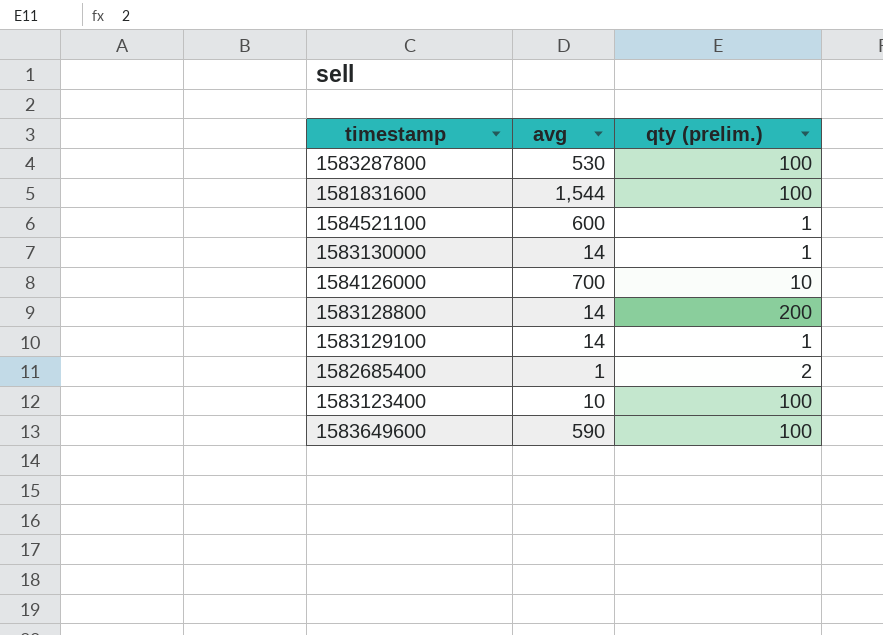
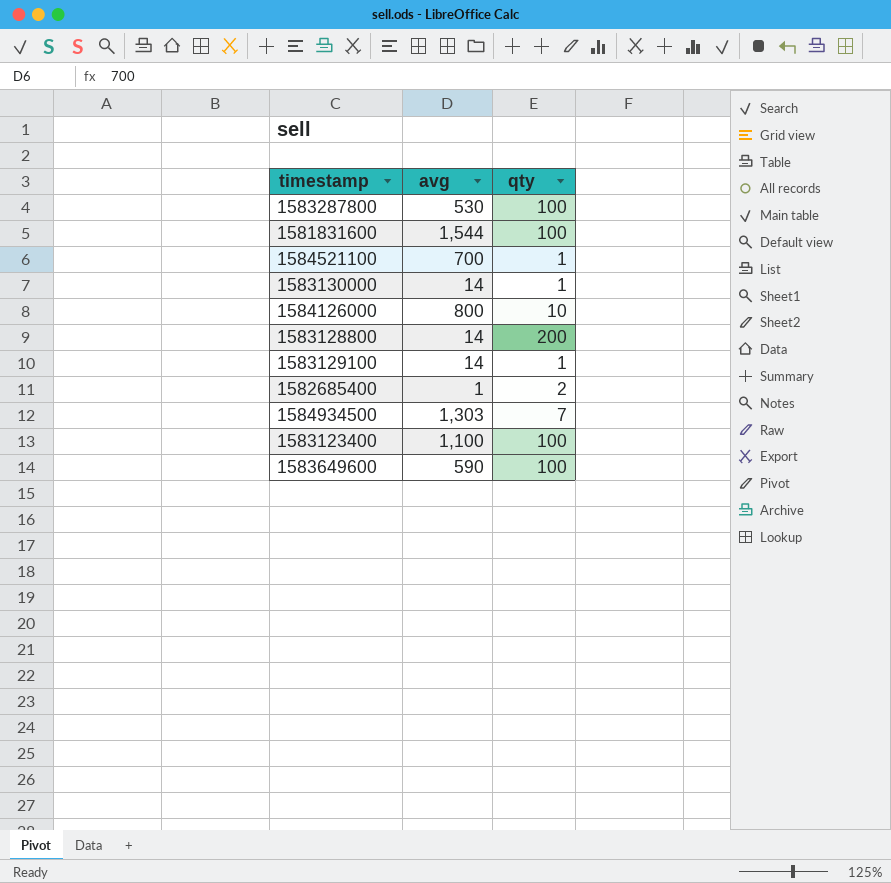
column name: qty (prelim.) -> qty
1584521100 | avg: 600 -> 700
1584126000 | avg: 700 -> 800
row 1584934500: none -> 1,303 | 7
1583123400 | avg: 10 -> 1,100

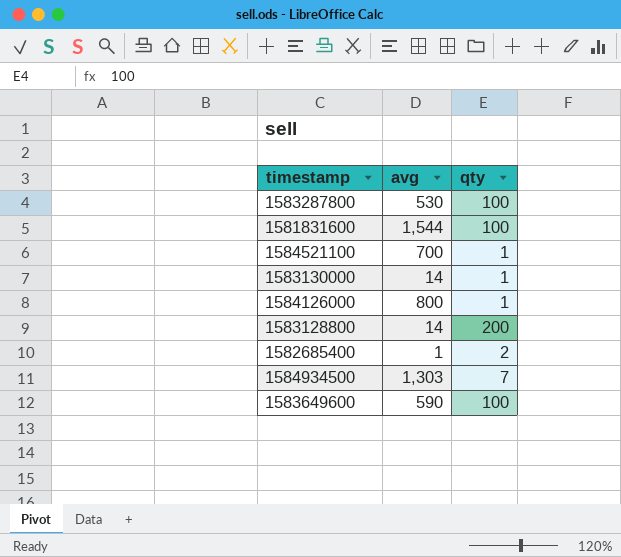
row 1583129100: 14 | 1 -> none
row 1583123400: 1,100 | 100 -> none
1584126000 | qty: 10 -> 1

